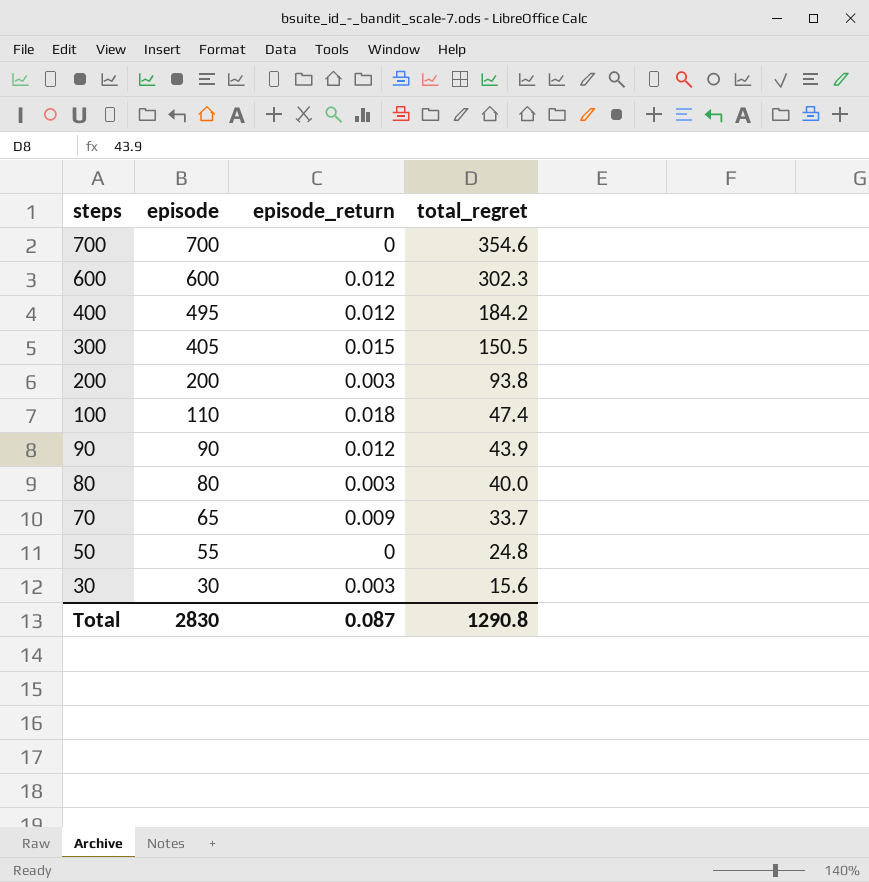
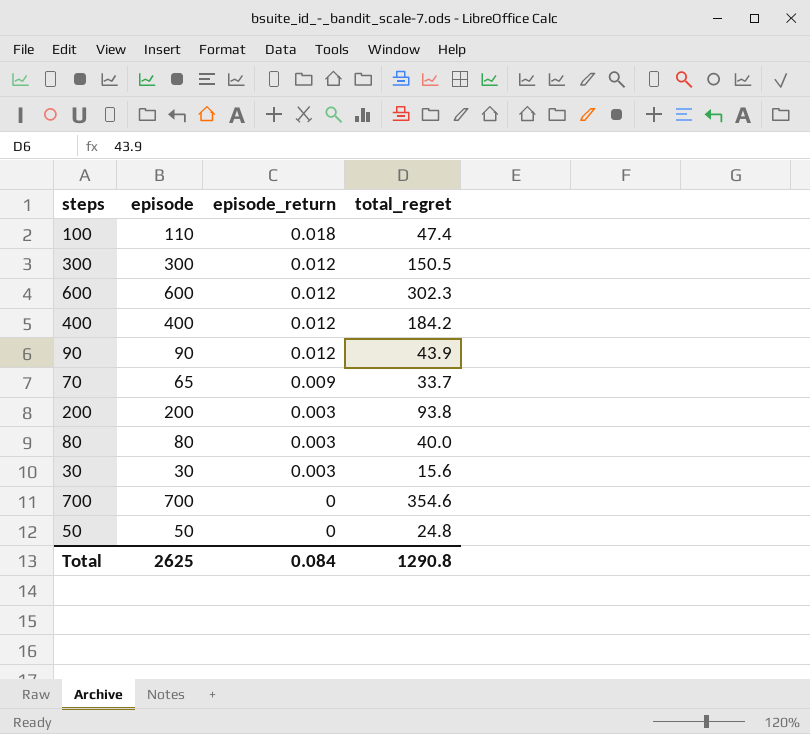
row order: steps descending -> episode_return descending
300 | episode: 405 -> 300
300 | episode_return: 0.015 -> 0.012
400 | episode: 495 -> 400
50 | episode: 55 -> 50
Total | episode: 2830 -> 2625
Total | episode_return: 0.087 -> 0.084

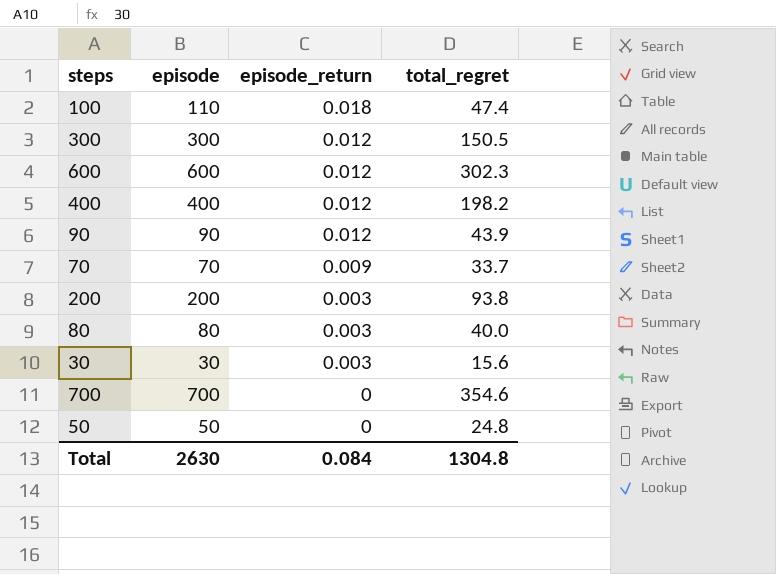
400 | total_regret: 184.2 -> 198.2
70 | episode: 65 -> 70
Total | episode: 2625 -> 2630
Total | total_regret: 1290.8 -> 1304.8

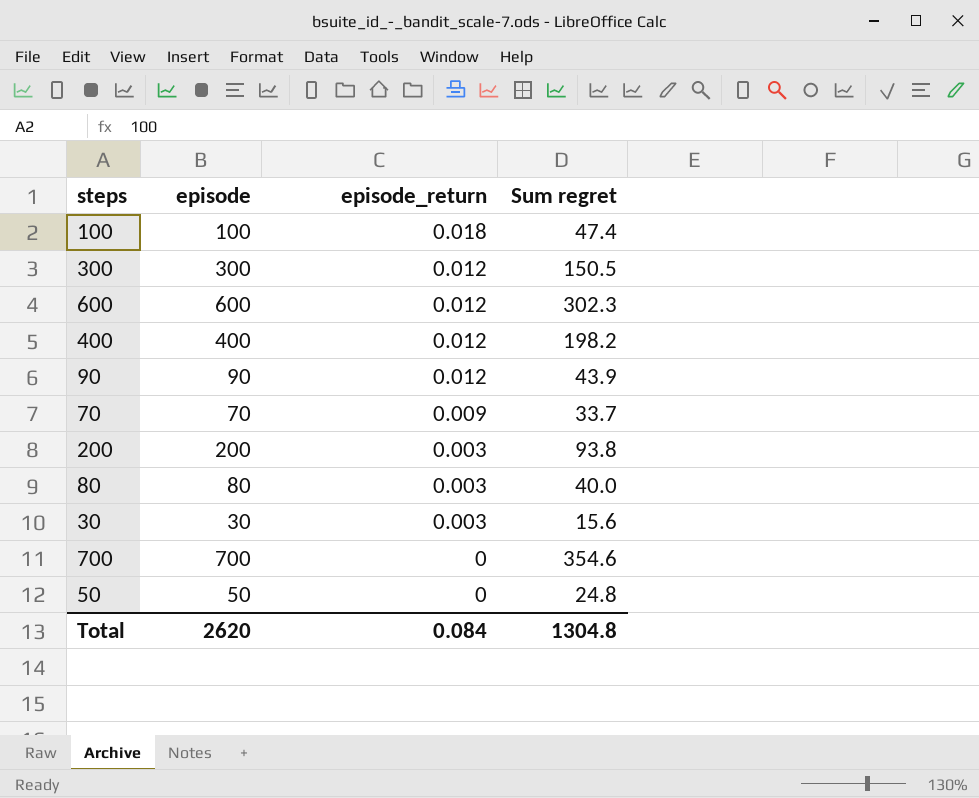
column name: total_regret -> Sum regret
100 | episode: 110 -> 100
Total | episode: 2630 -> 2620

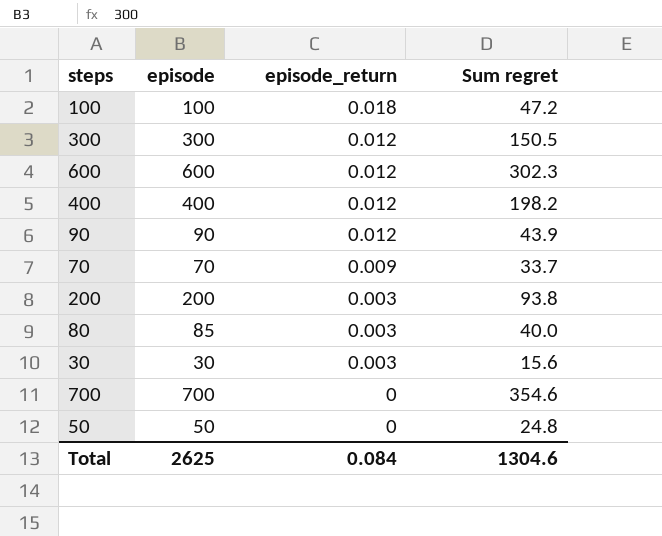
100 | Sum regret: 47.4 -> 47.2
80 | episode: 80 -> 85
Total | episode: 2620 -> 2625
Total | Sum regret: 1304.8 -> 1304.6

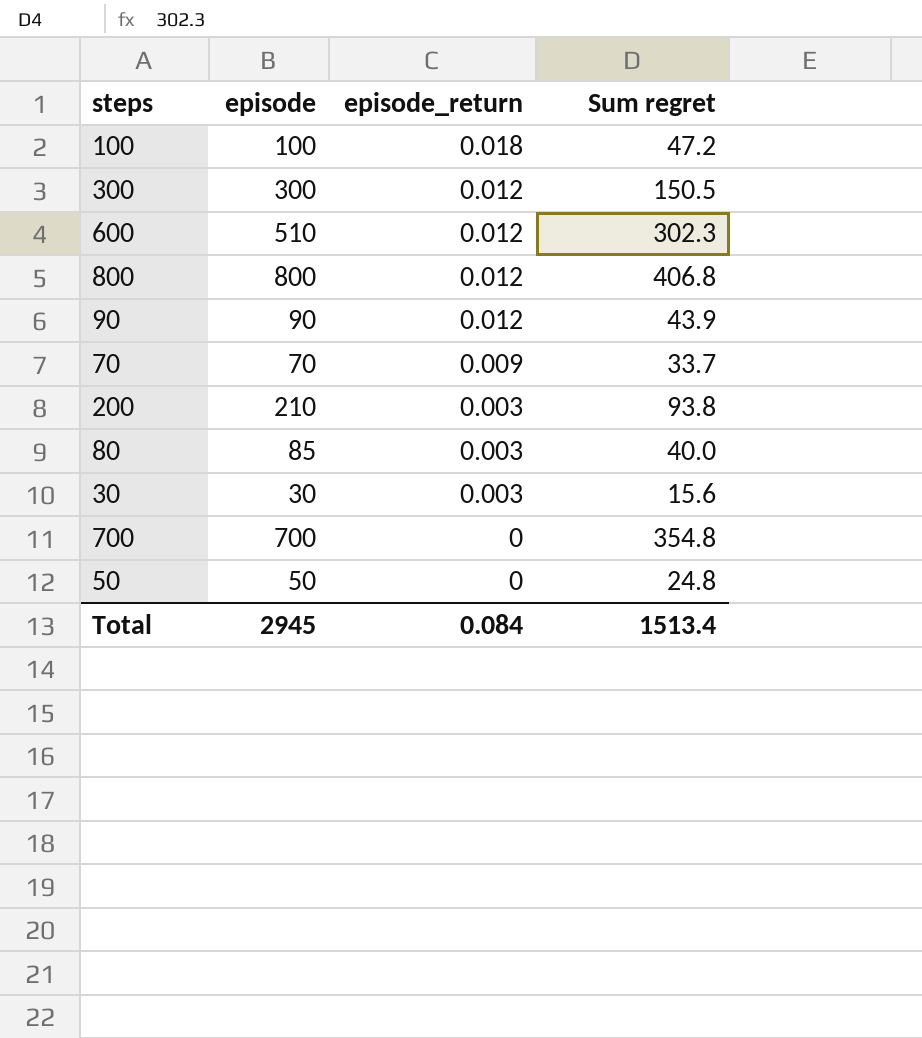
row 400: 400 | 0.012 | 198.2 -> none
600 | episode: 600 -> 510
row 800: none -> 800 | 0.012 | 406.8
200 | episode: 200 -> 210
700 | Sum regret: 354.6 -> 354.8
Total | episode: 2625 -> 2945
Total | Sum regret: 1304.6 -> 1513.4

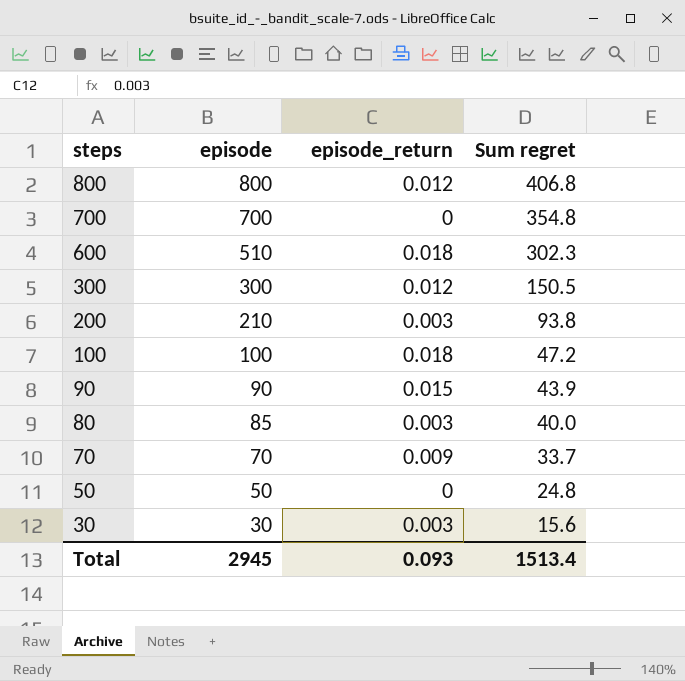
row order: episode_return descending -> steps descending
600 | episode_return: 0.012 -> 0.018
90 | episode_return: 0.012 -> 0.015
Total | episode_return: 0.084 -> 0.093

